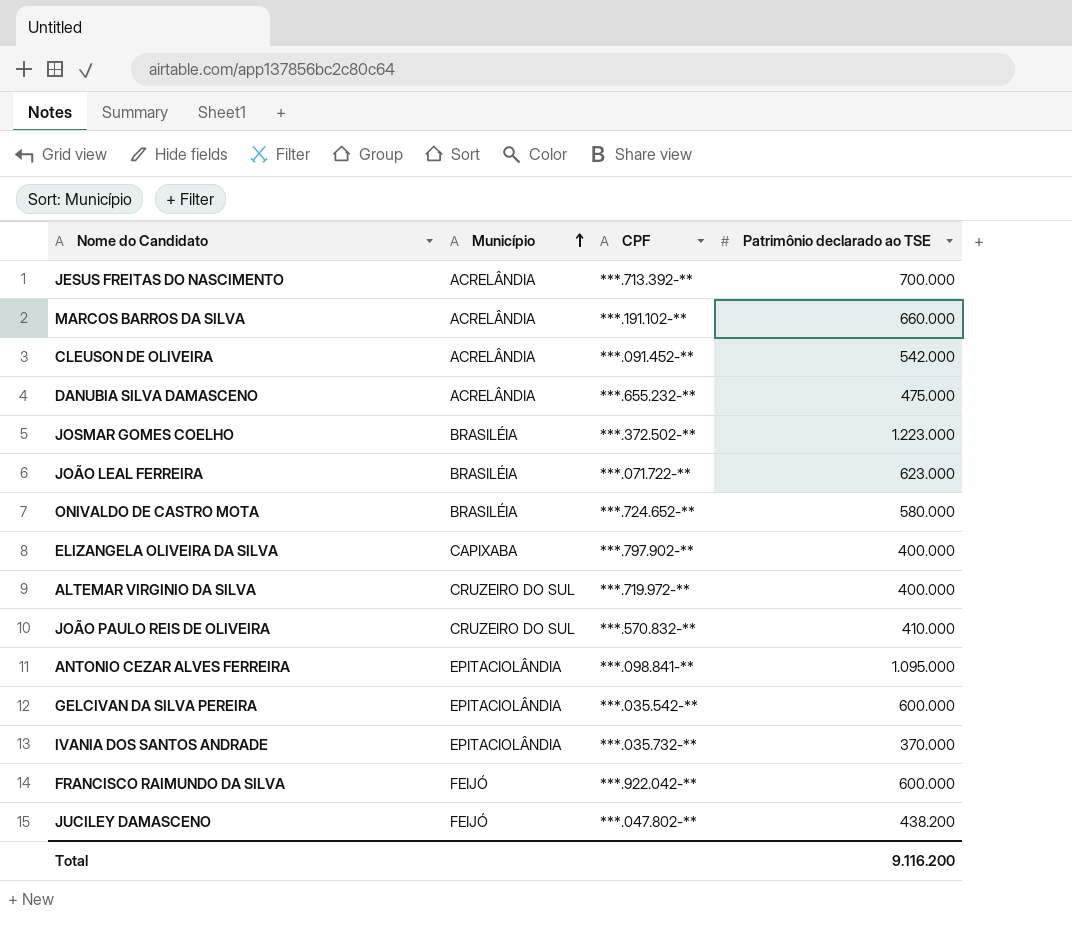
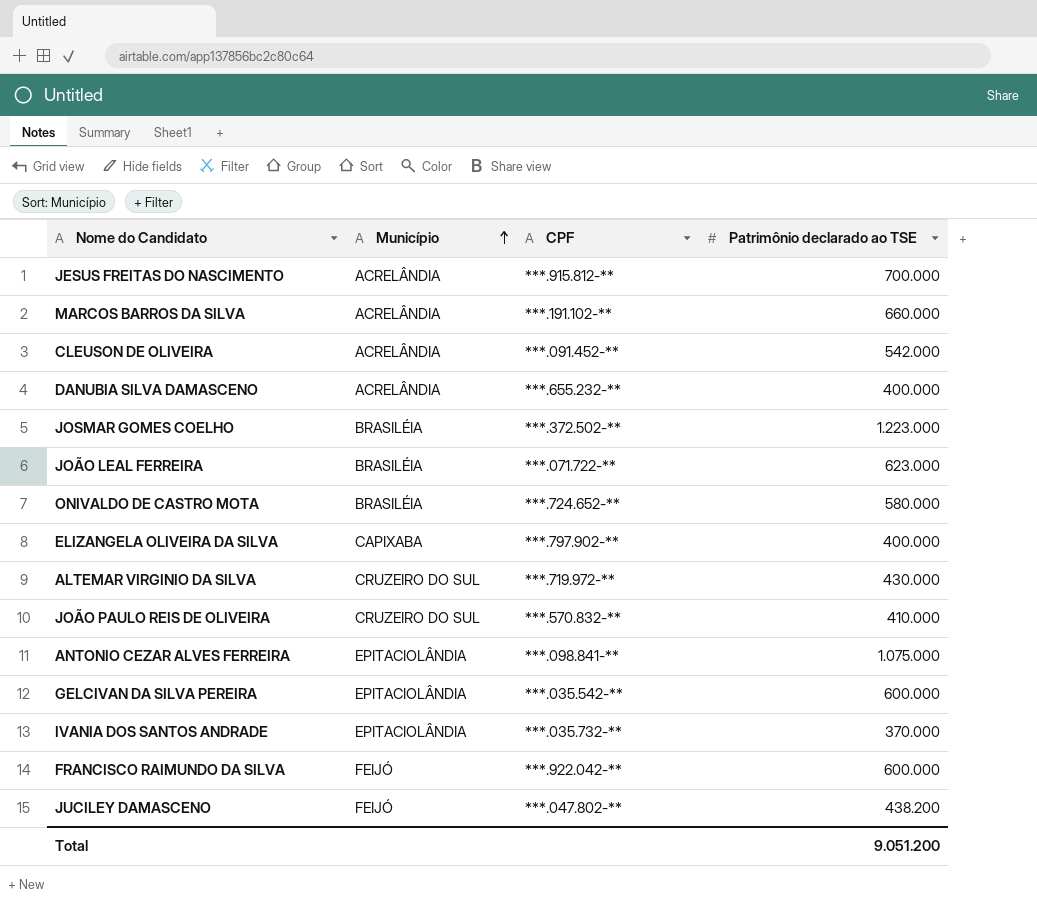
JESUS FREITAS DO NASCIMENTO | CPF: ***.713.392-** -> ***.915.812-**
DANUBIA SILVA DAMASCENO | Patrimônio declarado ao TSE: 475.000 -> 400.000
ALTEMAR VIRGINIO DA SILVA | Patrimônio declarado ao TSE: 400.000 -> 430.000
ANTONIO CEZAR ALVES FERREIRA | Patrimônio declarado ao TSE: 1.095.000 -> 1.075.000
Total | Patrimônio declarado ao TSE: 9.116.200 -> 9.051.200

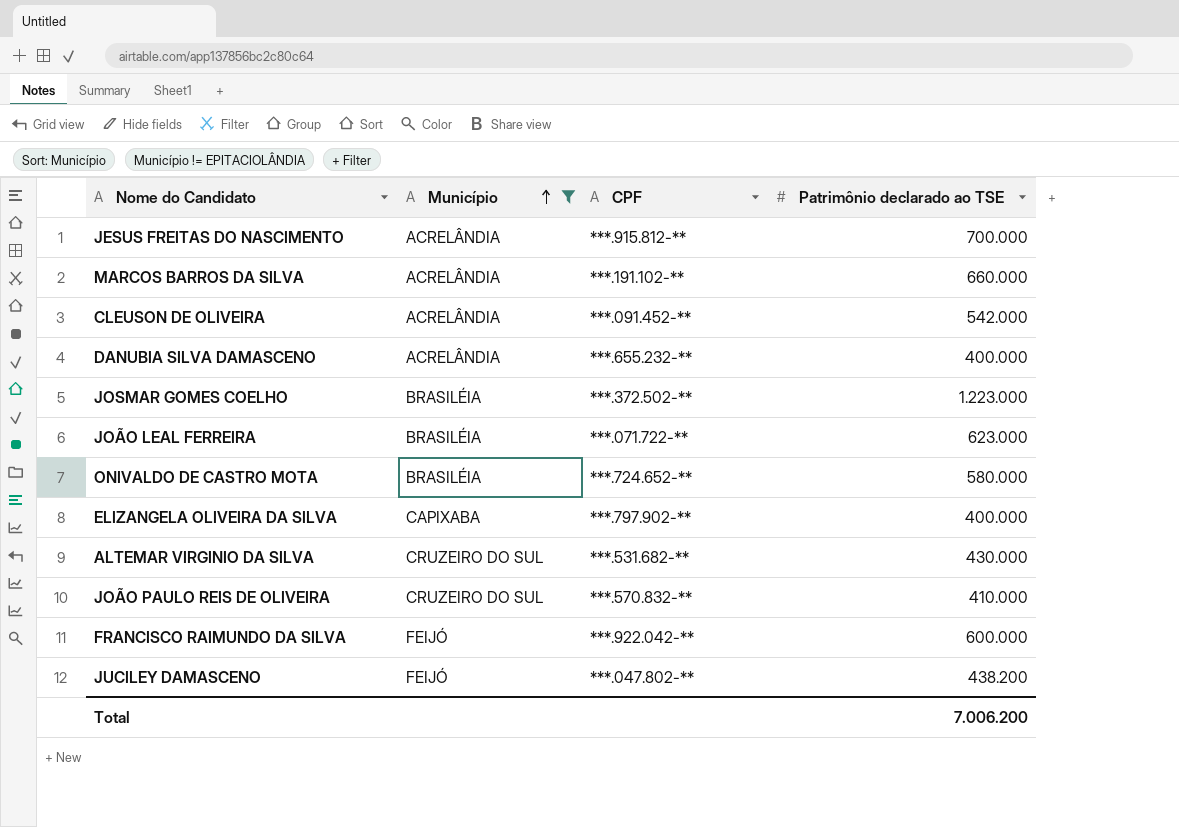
filter: none -> Município != EPITACIOLÂNDIA
ALTEMAR VIRGINIO DA SILVA | CPF: ***.719.972-** -> ***.531.682-**
Total | Patrimônio declarado ao TSE: 9.051.200 -> 7.006.200

